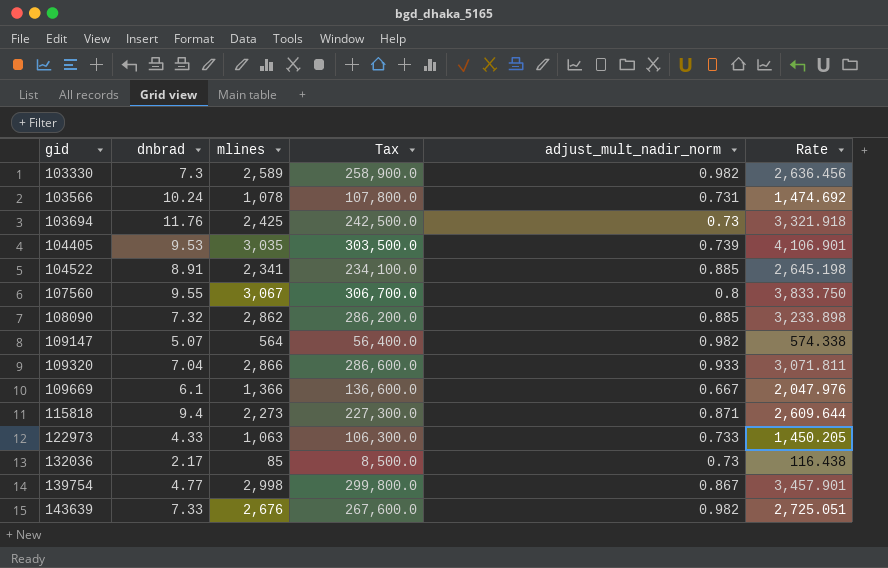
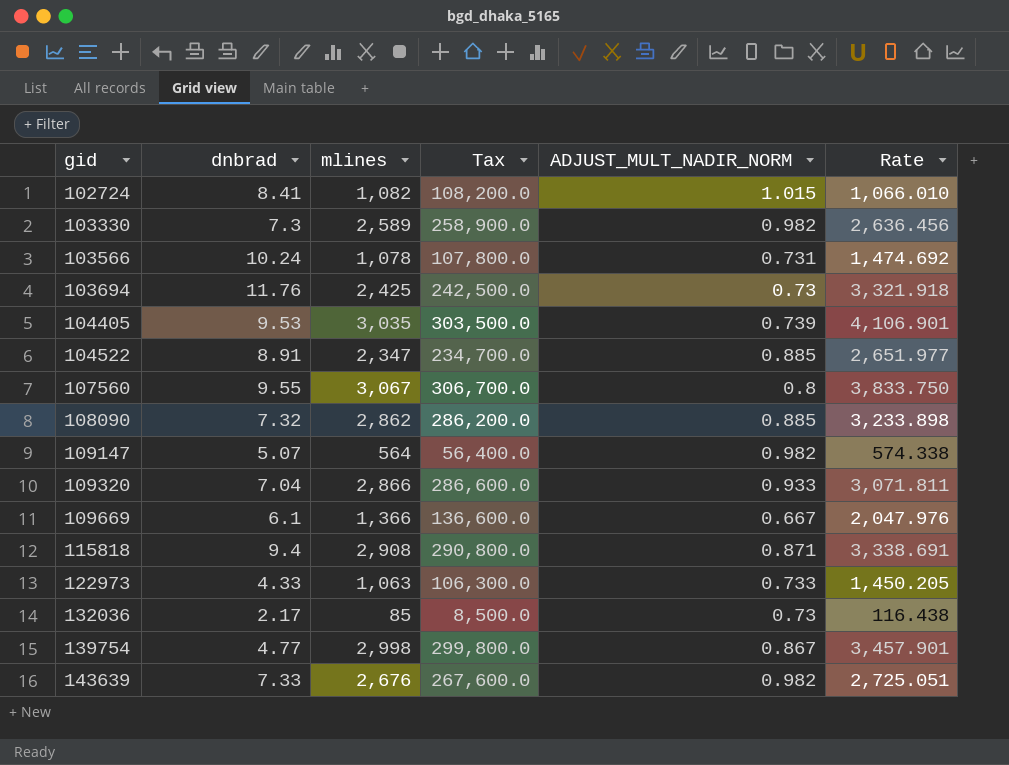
column name: adjust_mult_nadir_norm -> ADJUST_MULT_NADIR_NORM
row 102724: none -> 8.41 | 1,082 | 108,200.0 | 1.015 | 1,066.010
104522 | mlines: 2,341 -> 2,347
104522 | Tax: 234,100.0 -> 234,700.0
104522 | Rate: 2,645.198 -> 2,651.977
115818 | mlines: 2,273 -> 2,908
115818 | Tax: 227,300.0 -> 290,800.0
115818 | Rate: 2,609.644 -> 3,338.691

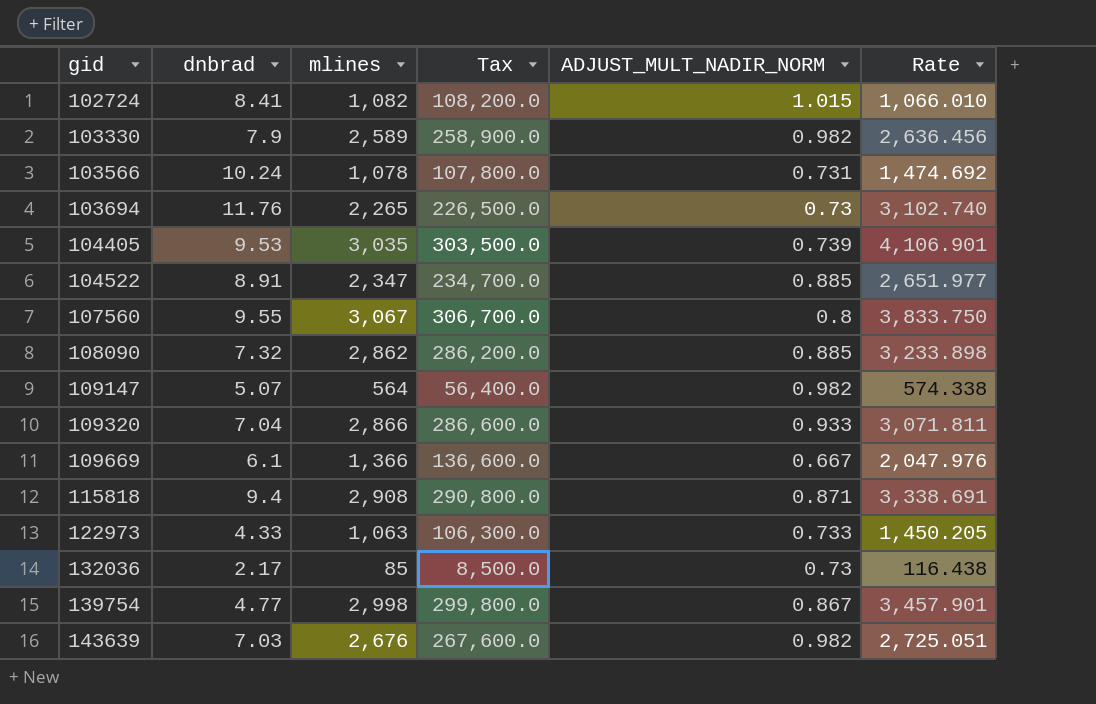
103330 | dnbrad: 7.3 -> 7.9
103694 | mlines: 2,425 -> 2,265
103694 | Tax: 242,500.0 -> 226,500.0
103694 | Rate: 3,321.918 -> 3,102.740
143639 | dnbrad: 7.33 -> 7.03

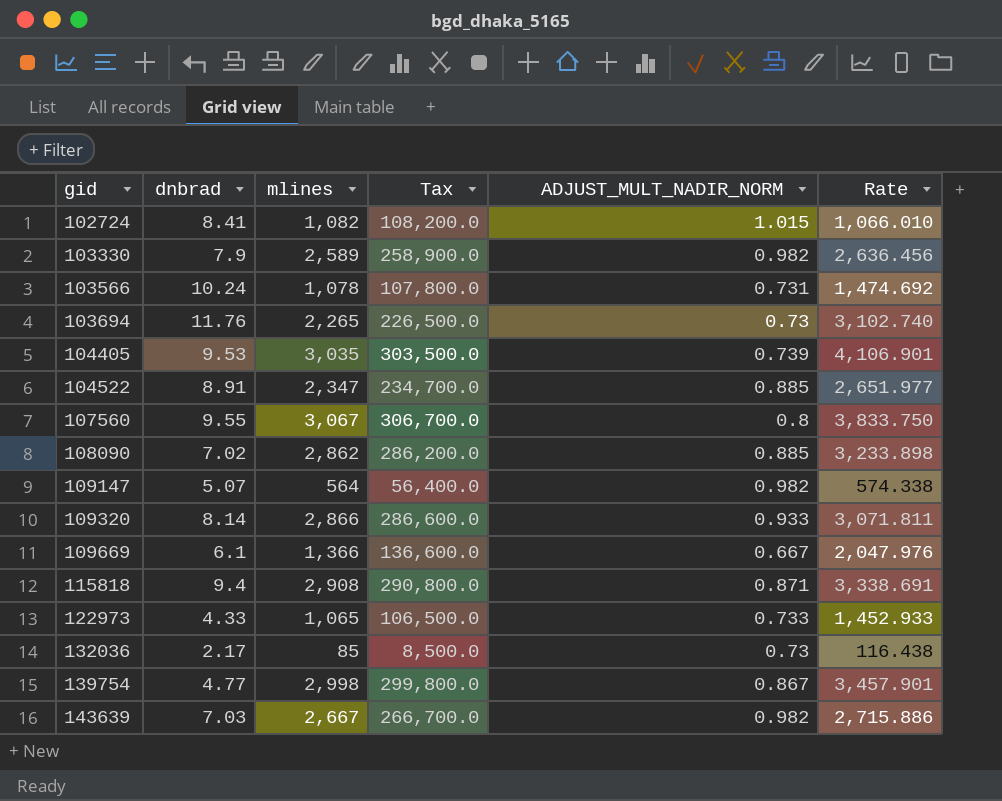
108090 | dnbrad: 7.32 -> 7.02
109320 | dnbrad: 7.04 -> 8.14
122973 | mlines: 1,063 -> 1,065
122973 | Tax: 106,300.0 -> 106,500.0
122973 | Rate: 1,450.205 -> 1,452.933
143639 | mlines: 2,676 -> 2,667
143639 | Tax: 267,600.0 -> 266,700.0
143639 | Rate: 2,725.051 -> 2,715.886

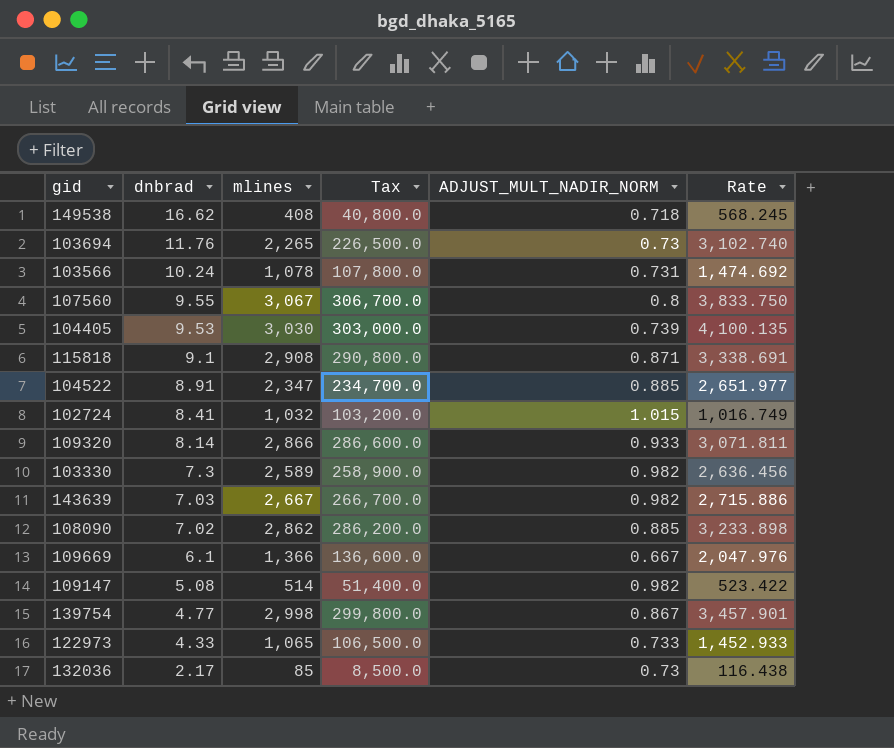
row order: gid ascending -> dnbrad descending
row 149538: none -> 16.62 | 408 | 40,800.0 | 0.718 | 568.245
104405 | mlines: 3,035 -> 3,030
104405 | Tax: 303,500.0 -> 303,000.0
104405 | Rate: 4,106.901 -> 4,100.135
115818 | dnbrad: 9.4 -> 9.1
102724 | mlines: 1,082 -> 1,032
102724 | Tax: 108,200.0 -> 103,200.0
102724 | Rate: 1,066.010 -> 1,016.749
103330 | dnbrad: 7.9 -> 7.3
109147 | dnbrad: 5.07 -> 5.08
109147 | mlines: 564 -> 514
109147 | Tax: 56,400.0 -> 51,400.0
109147 | Rate: 574.338 -> 523.422

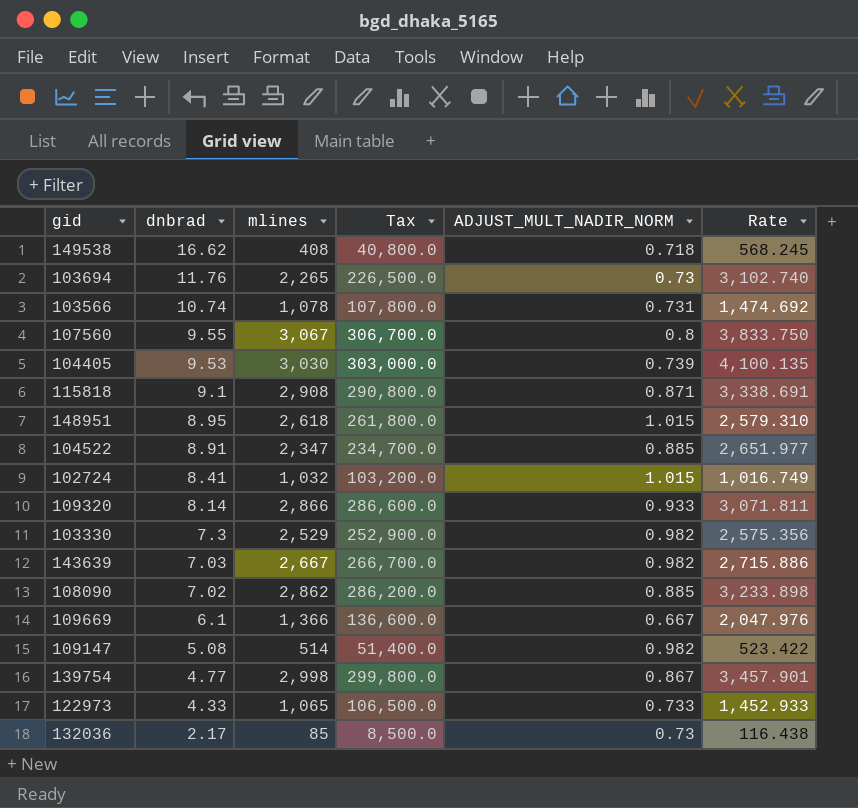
103566 | dnbrad: 10.24 -> 10.74
row 148951: none -> 8.95 | 2,618 | 261,800.0 | 1.015 | 2,579.310
103330 | mlines: 2,589 -> 2,529
103330 | Tax: 258,900.0 -> 252,900.0
103330 | Rate: 2,636.456 -> 2,575.356

